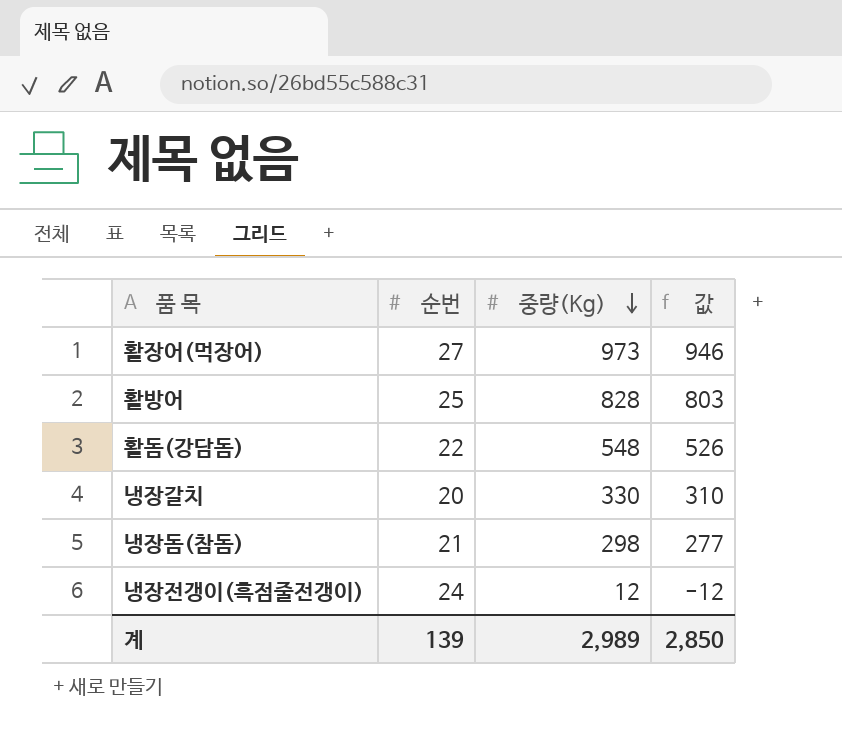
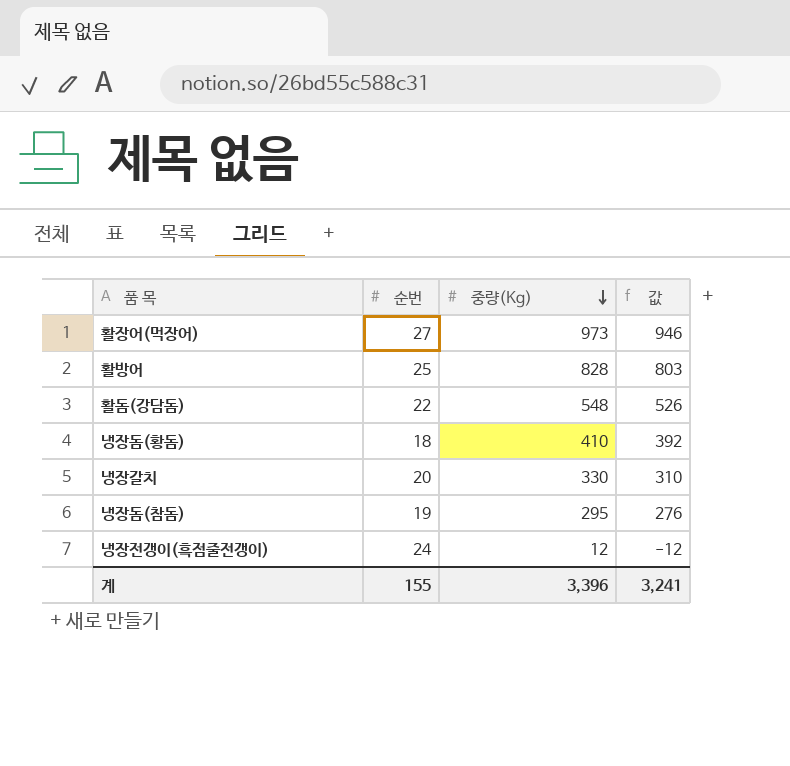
row 냉장돔(황돔): none -> 18 | 410 | 392
냉장돔(참돔) | 순번: 21 -> 19
냉장돔(참돔) | 중량(Kg): 298 -> 295
냉장돔(참돔) | 값: 277 -> 276
계 | 순번: 139 -> 155
계 | 중량(Kg): 2,989 -> 3,396
계 | 값: 2,850 -> 3,241

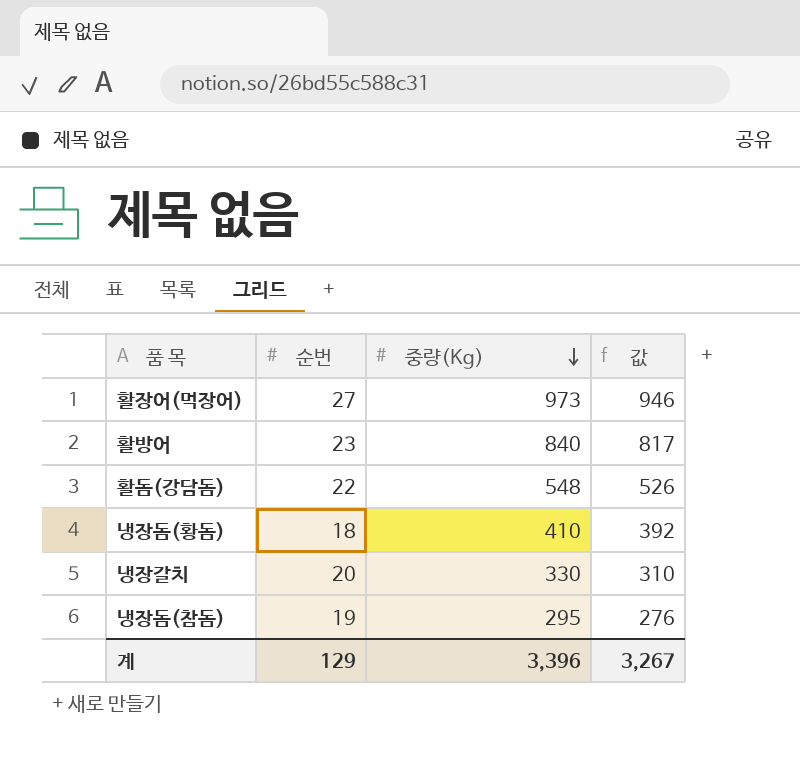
row 냉장전갱이(흑점줄전갱이): 24 | 12 | -12 -> none
활방어 | 순번: 25 -> 23
활방어 | 중량(Kg): 828 -> 840
활방어 | 값: 803 -> 817
계 | 순번: 155 -> 129
계 | 값: 3,241 -> 3,267

